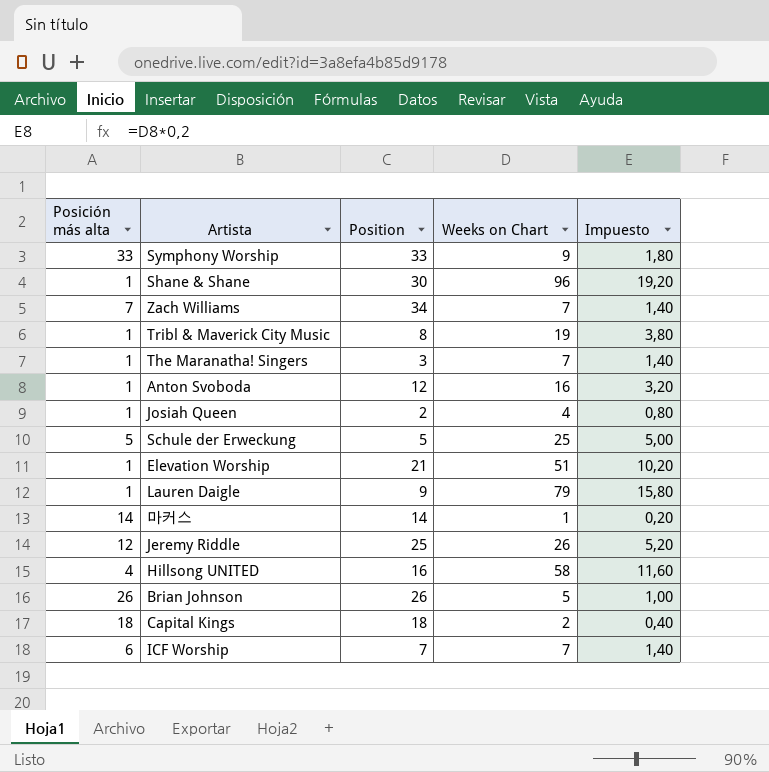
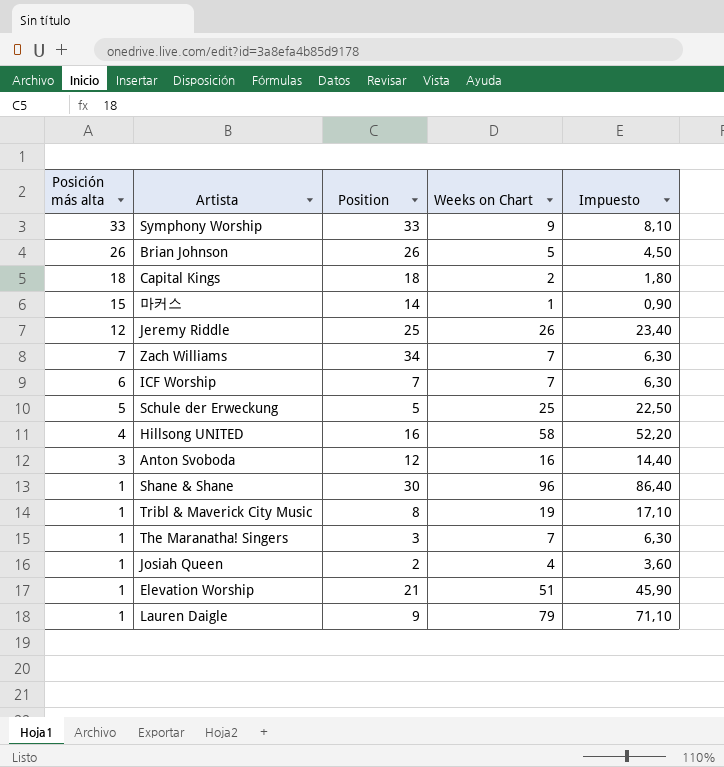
row order: none -> Posición más alta descending
column Impuesto | formula: [Weeks on Chart] * 0,2 -> [Weeks on Chart] * 0,9
마커스 | Posición más alta: 14 -> 15
Anton Svoboda | Posición más alta: 1 -> 3

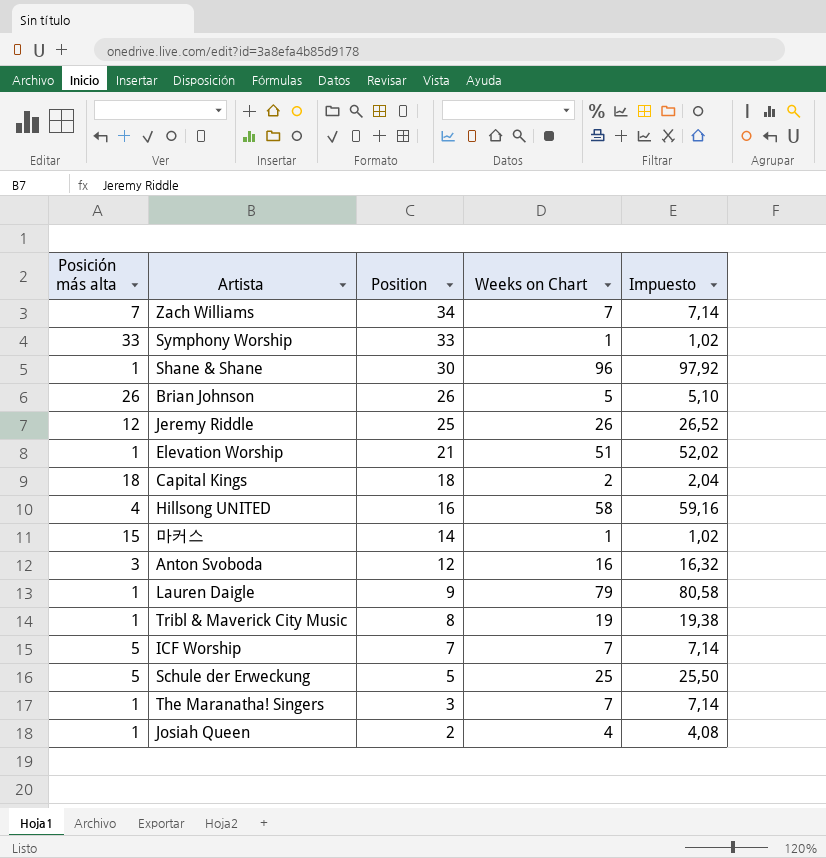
row order: Posición más alta descending -> Position descending
column Impuesto | formula: [Weeks on Chart] * 0,9 -> [Weeks on Chart] * 1,02
Symphony Worship | Weeks on Chart: 9 -> 1
ICF Worship | Posición más alta: 6 -> 5

